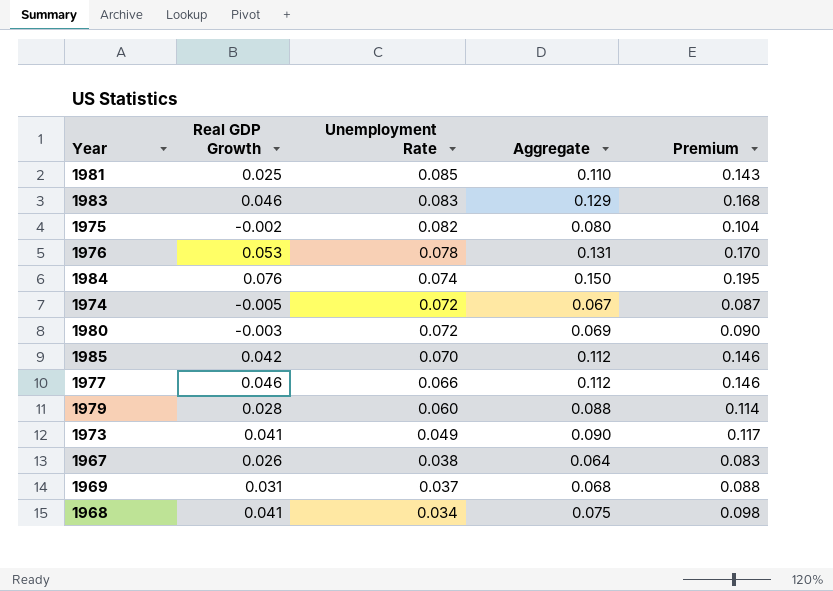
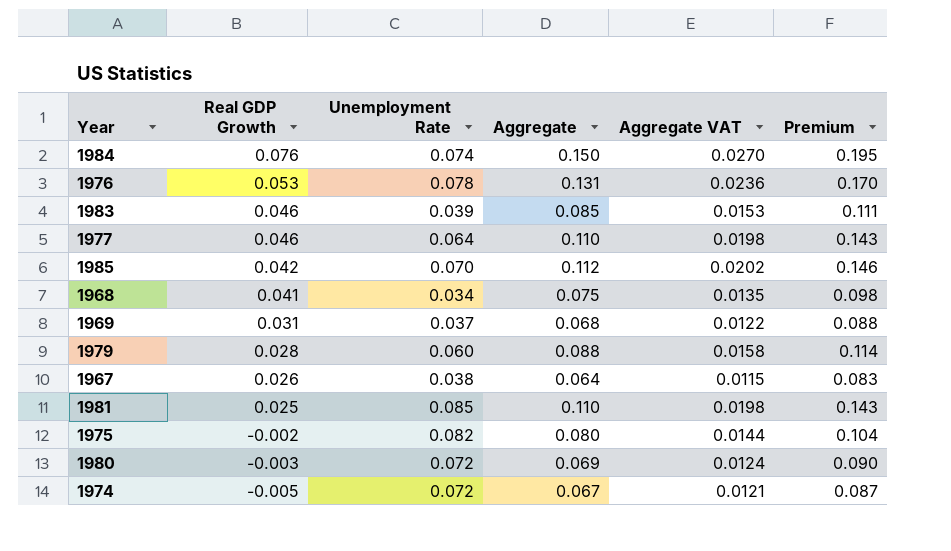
row order: Unemployment Rate descending -> Real GDP Growth descending
column Aggregate VAT | formula: none -> [Aggregate] * 0.18
row 1973: 0.041 | 0.049 | 0.090 | 0.117 -> none
1983 | Unemployment Rate: 0.083 -> 0.039
1983 | Aggregate: 0.129 -> 0.085
1983 | Premium: 0.168 -> 0.111
1977 | Unemployment Rate: 0.066 -> 0.064
1977 | Aggregate: 0.112 -> 0.110
1977 | Premium: 0.146 -> 0.143

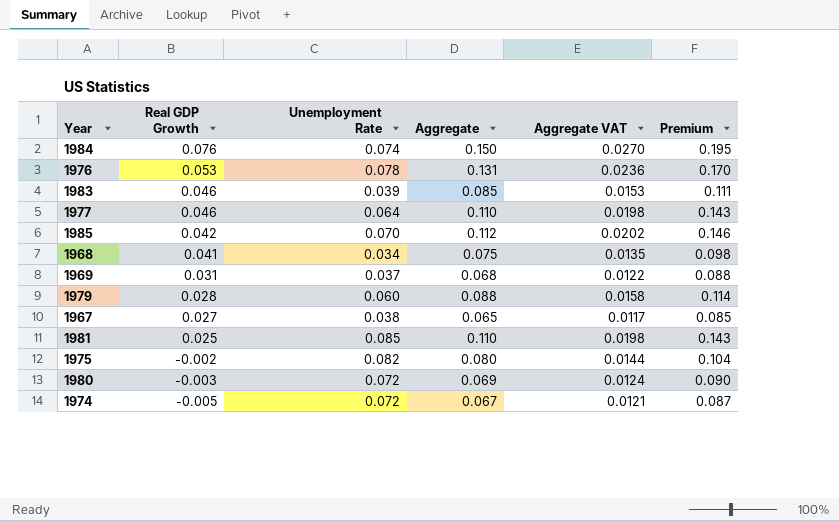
1967 | Real GDP Growth: 0.026 -> 0.027
1967 | Aggregate: 0.064 -> 0.065
1967 | Aggregate VAT: 0.0115 -> 0.0117
1967 | Premium: 0.083 -> 0.085

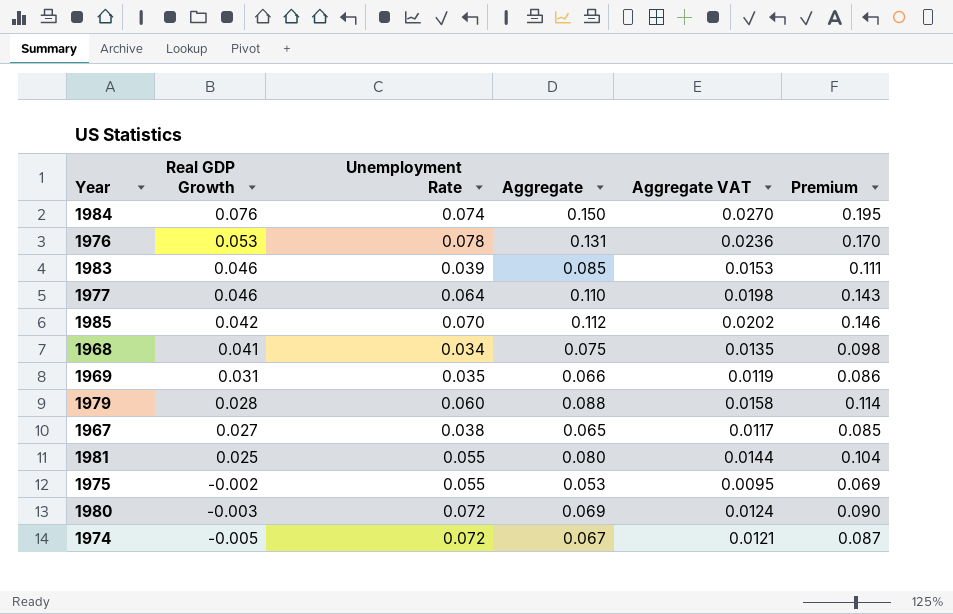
1969 | Unemployment Rate: 0.037 -> 0.035
1969 | Aggregate: 0.068 -> 0.066
1969 | Aggregate VAT: 0.0122 -> 0.0119
1969 | Premium: 0.088 -> 0.086
1981 | Unemployment Rate: 0.085 -> 0.055
1981 | Aggregate: 0.110 -> 0.080
1981 | Aggregate VAT: 0.0198 -> 0.0144
1981 | Premium: 0.143 -> 0.104
1975 | Unemployment Rate: 0.082 -> 0.055
1975 | Aggregate: 0.080 -> 0.053
1975 | Aggregate VAT: 0.0144 -> 0.0095
1975 | Premium: 0.104 -> 0.069

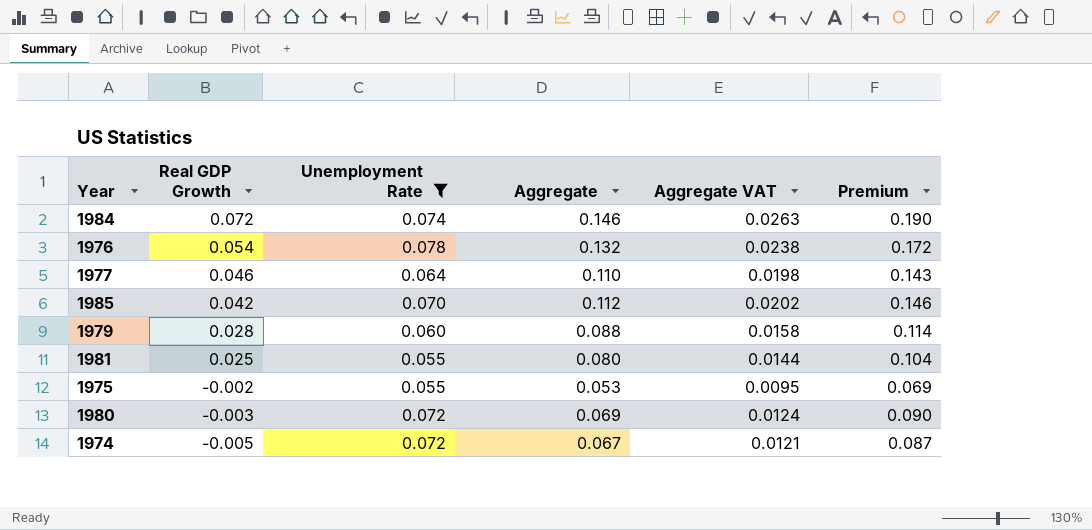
filter: none -> Unemployment Rate >= 0.055
1984 | Real GDP Growth: 0.076 -> 0.072
1984 | Aggregate: 0.150 -> 0.146
1984 | Aggregate VAT: 0.0270 -> 0.0263
1984 | Premium: 0.195 -> 0.190
1976 | Real GDP Growth: 0.053 -> 0.054
1976 | Aggregate: 0.131 -> 0.132
1976 | Aggregate VAT: 0.0236 -> 0.0238
1976 | Premium: 0.170 -> 0.172

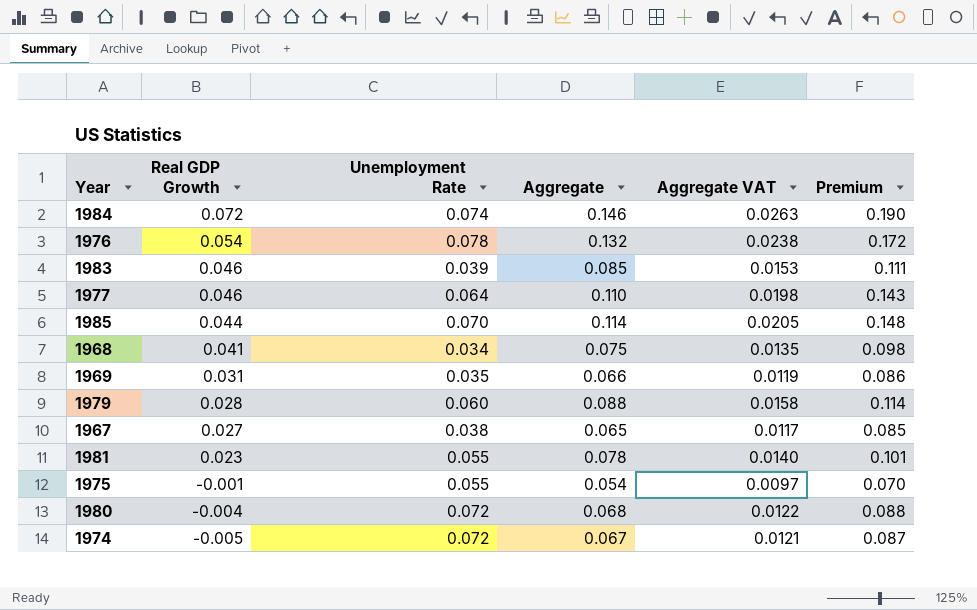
filter: Unemployment Rate >= 0.055 -> none
1985 | Real GDP Growth: 0.042 -> 0.044
1985 | Aggregate: 0.112 -> 0.114
1985 | Aggregate VAT: 0.0202 -> 0.0205
1985 | Premium: 0.146 -> 0.148
1981 | Real GDP Growth: 0.025 -> 0.023
1981 | Aggregate: 0.080 -> 0.078
1981 | Aggregate VAT: 0.0144 -> 0.0140
1981 | Premium: 0.104 -> 0.101
1975 | Real GDP Growth: -0.002 -> -0.001
1975 | Aggregate: 0.053 -> 0.054
1975 | Aggregate VAT: 0.0095 -> 0.0097
1975 | Premium: 0.069 -> 0.070
1980 | Real GDP Growth: -0.003 -> -0.004
1980 | Aggregate: 0.069 -> 0.068
1980 | Aggregate VAT: 0.0124 -> 0.0122
1980 | Premium: 0.090 -> 0.088

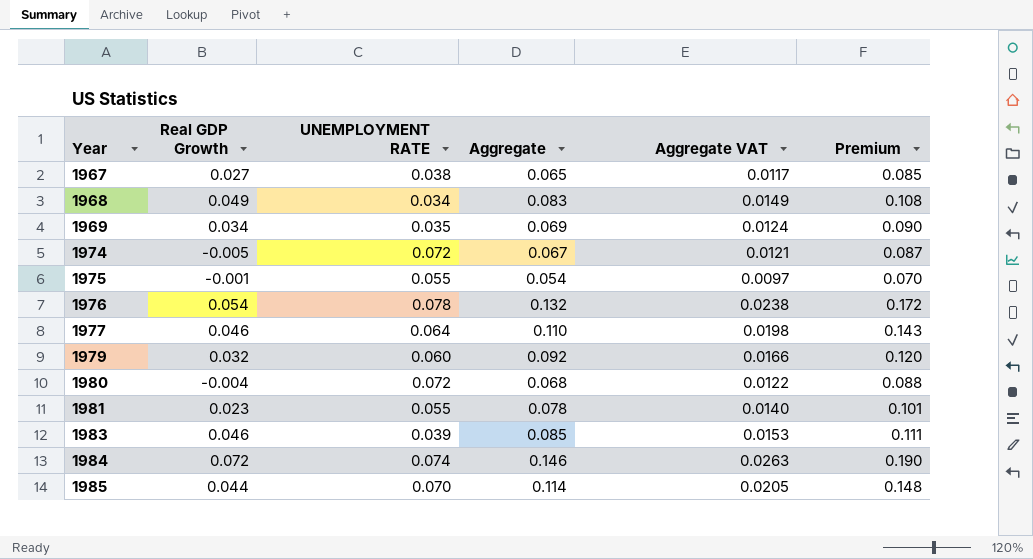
row order: Real GDP Growth descending -> Year ascending
column name: Unemployment Rate -> UNEMPLOYMENT RATE
1968 | Real GDP Growth: 0.041 -> 0.049
1968 | Aggregate: 0.075 -> 0.083
1968 | Aggregate VAT: 0.0135 -> 0.0149
1968 | Premium: 0.098 -> 0.108
1969 | Real GDP Growth: 0.031 -> 0.034
1969 | Aggregate: 0.066 -> 0.069
1969 | Aggregate VAT: 0.0119 -> 0.0124
1969 | Premium: 0.086 -> 0.090
1979 | Real GDP Growth: 0.028 -> 0.032
1979 | Aggregate: 0.088 -> 0.092
1979 | Aggregate VAT: 0.0158 -> 0.0166
1979 | Premium: 0.114 -> 0.120

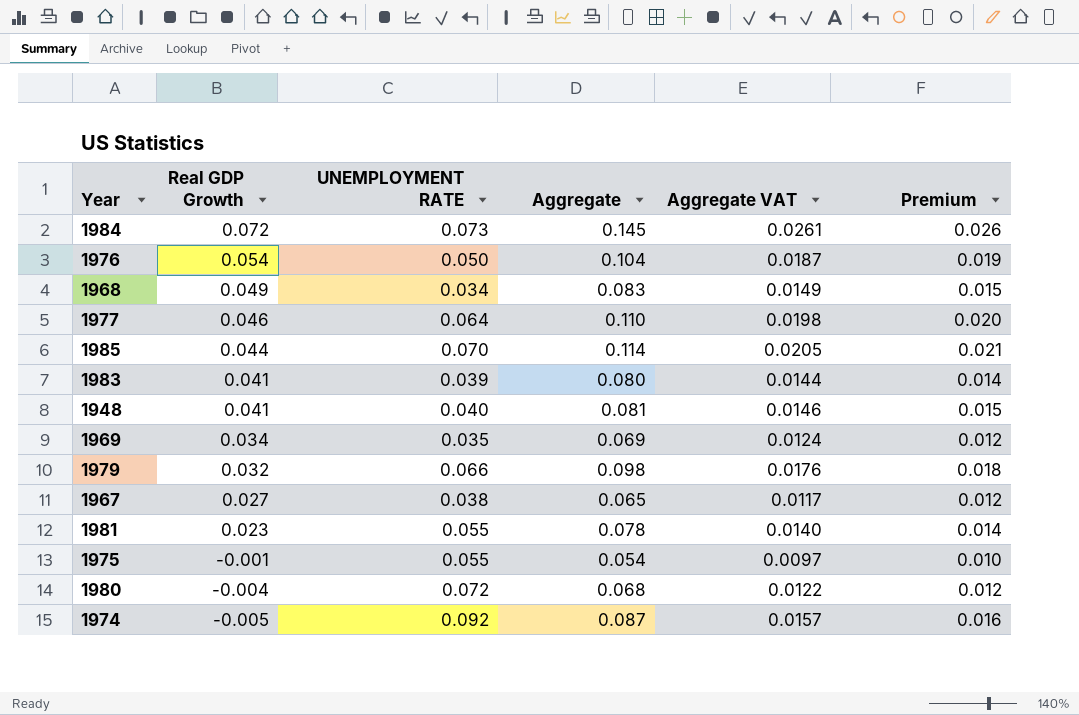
row order: Year ascending -> Real GDP Growth descending
column Premium | formula: [Aggregate] * 1.3 -> [Aggregate] * 0.18
1984 | UNEMPLOYMENT RATE: 0.074 -> 0.073
1984 | Aggregate: 0.146 -> 0.145
1984 | Aggregate VAT: 0.0263 -> 0.0261
1976 | UNEMPLOYMENT RATE: 0.078 -> 0.050
1976 | Aggregate: 0.132 -> 0.104
1976 | Aggregate VAT: 0.0238 -> 0.0187
1983 | Real GDP Growth: 0.046 -> 0.041
1983 | Aggregate: 0.085 -> 0.080
1983 | Aggregate VAT: 0.0153 -> 0.0144
row 1948: none -> 0.041 | 0.040 | 0.081 | 0.0146 | 0.015
1979 | UNEMPLOYMENT RATE: 0.060 -> 0.066
1979 | Aggregate: 0.092 -> 0.098
1979 | Aggregate VAT: 0.0166 -> 0.0176
1974 | UNEMPLOYMENT RATE: 0.072 -> 0.092
1974 | Aggregate: 0.067 -> 0.087
1974 | Aggregate VAT: 0.0121 -> 0.0157

